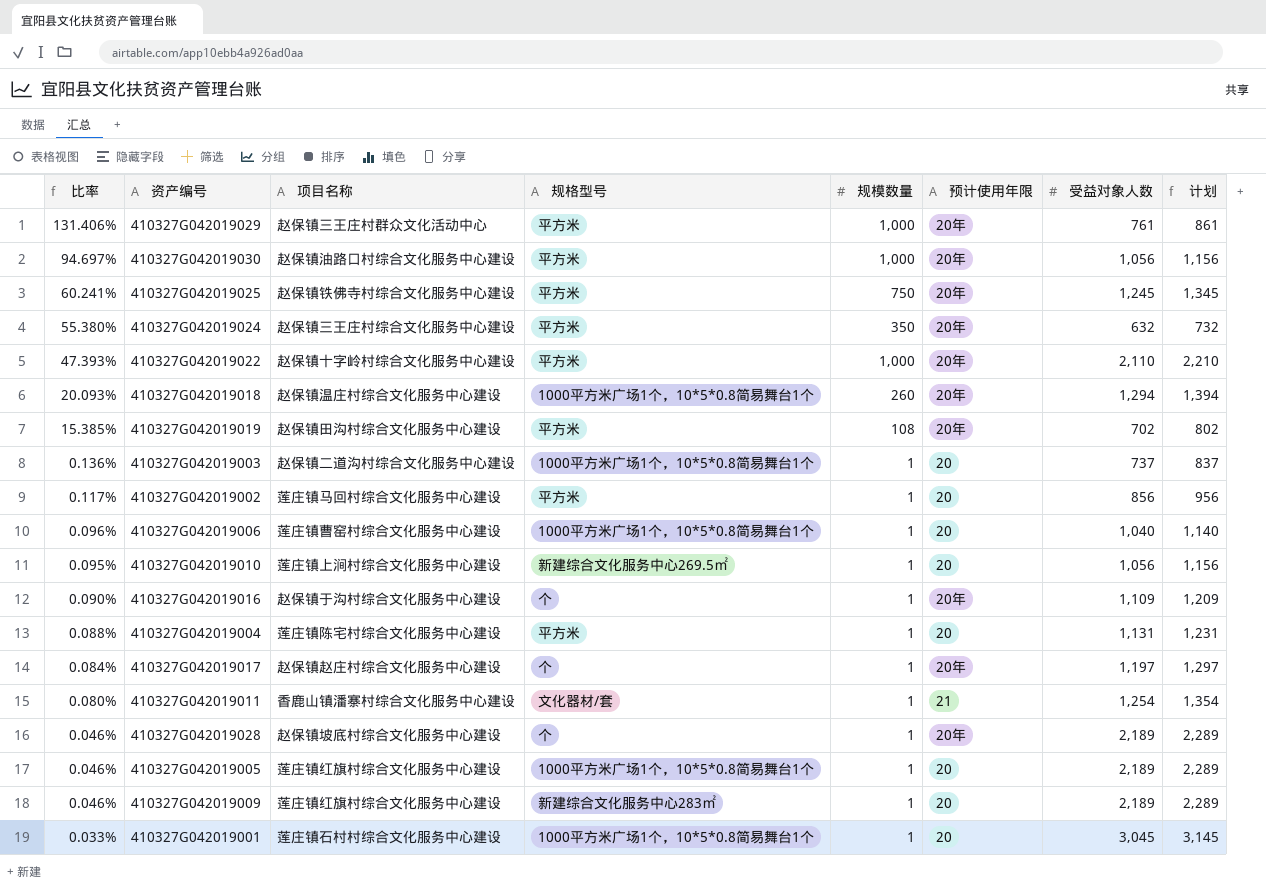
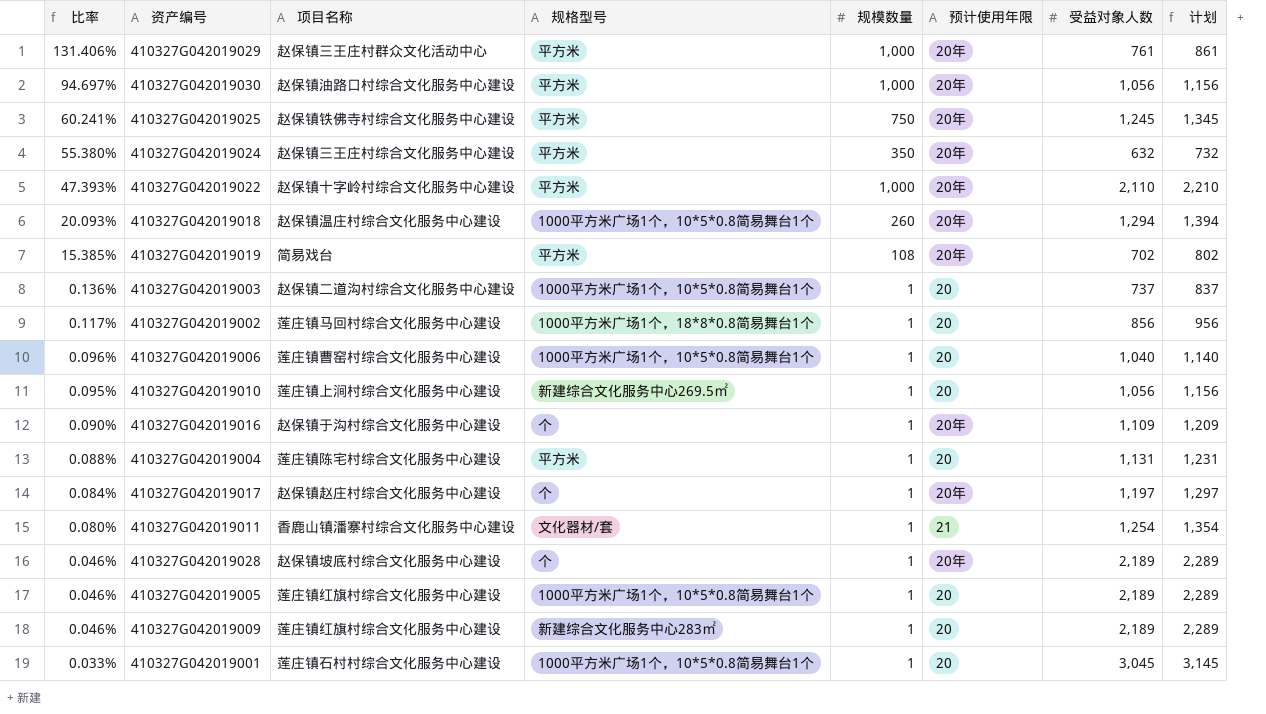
410327G042019019 | 项目名称: 赵保镇田沟村综合文化服务中心建设 -> 简易戏台
410327G042019002 | 规格型号: 平方米 -> 1000平方米广场1个，18*8*0.8简易舞台1个

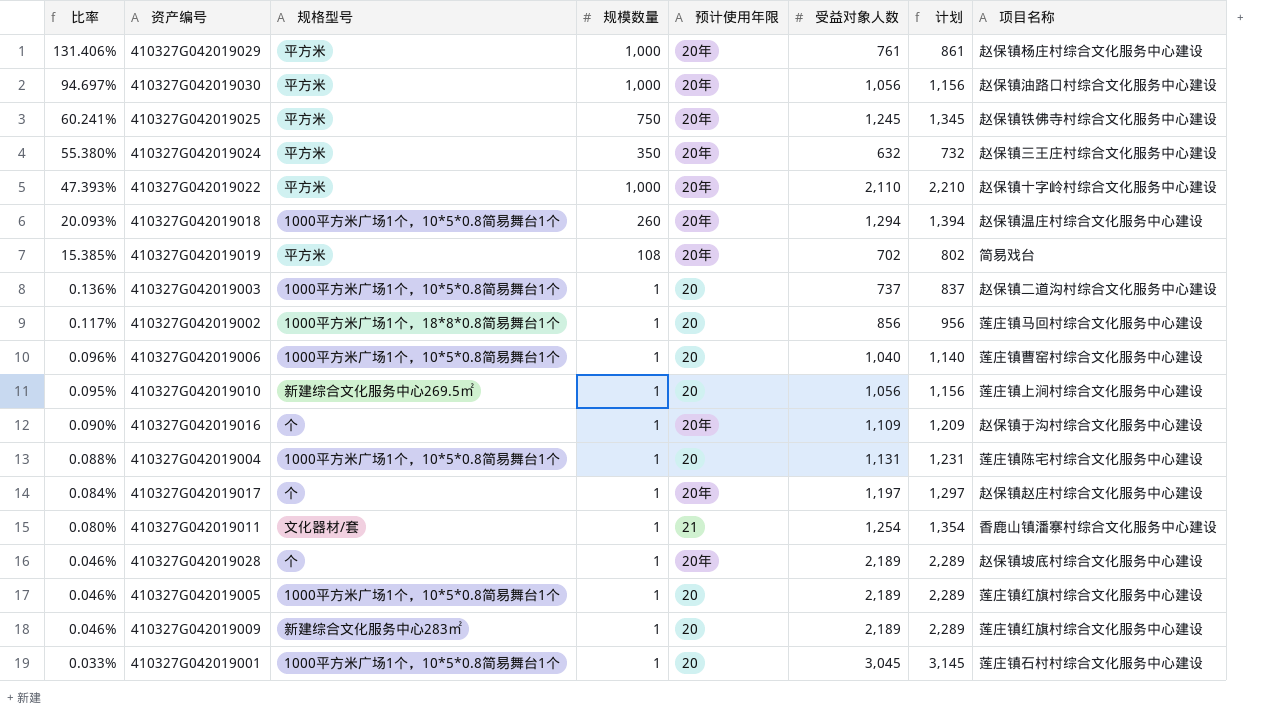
column 项目名称 | position: 3 -> 8
410327G042019029 | 项目名称: 赵保镇三王庄村群众文化活动中心 -> 赵保镇杨庄村综合文化服务中心建设
410327G042019004 | 规格型号: 平方米 -> 1000平方米广场1个，10*5*0.8简易舞台1个

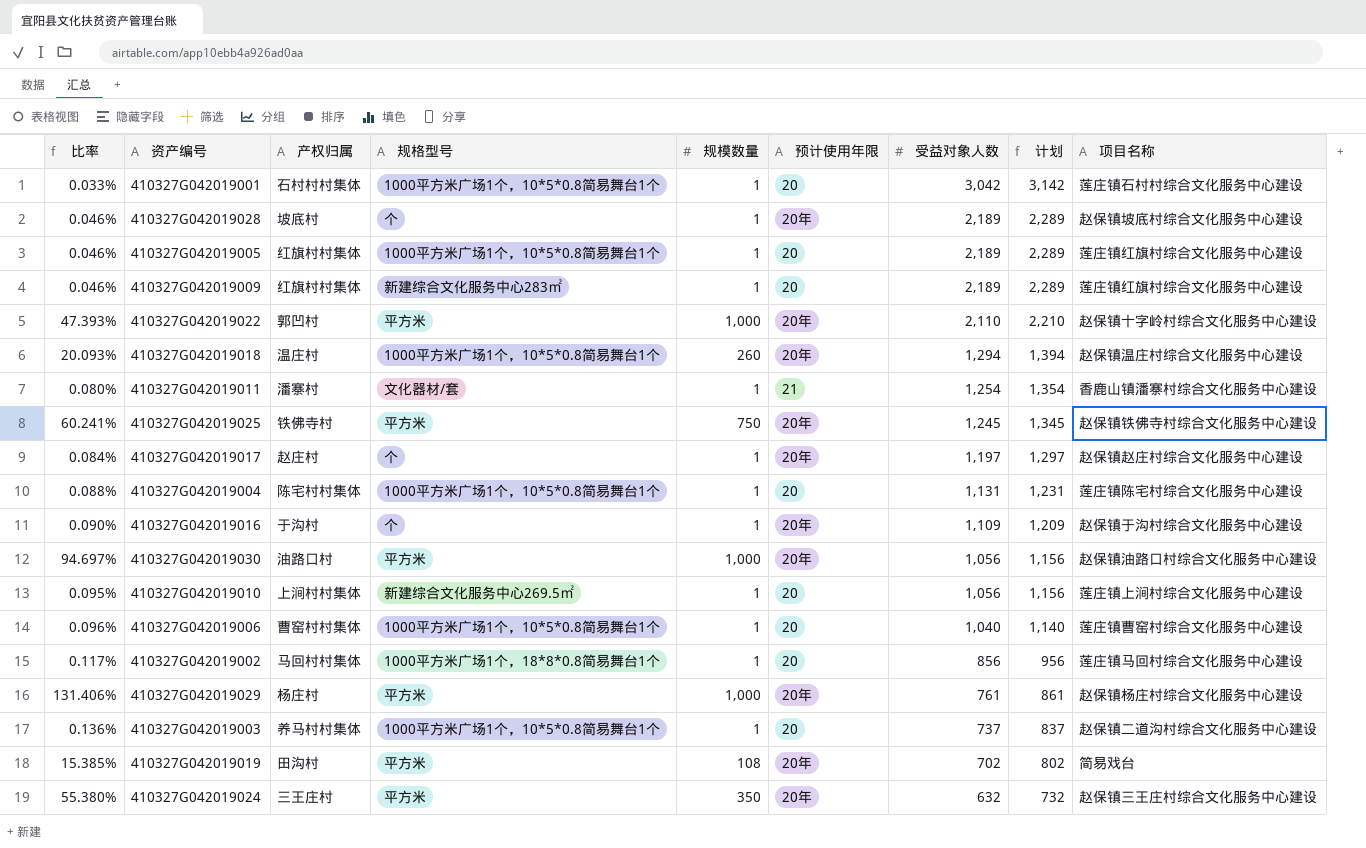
row order: 比率 descending -> 受益对象人数 descending
column 产权归属 | position: none -> 3
410327G042019001 | 受益对象人数: 3,045 -> 3,042
410327G042019001 | 计划: 3,145 -> 3,142

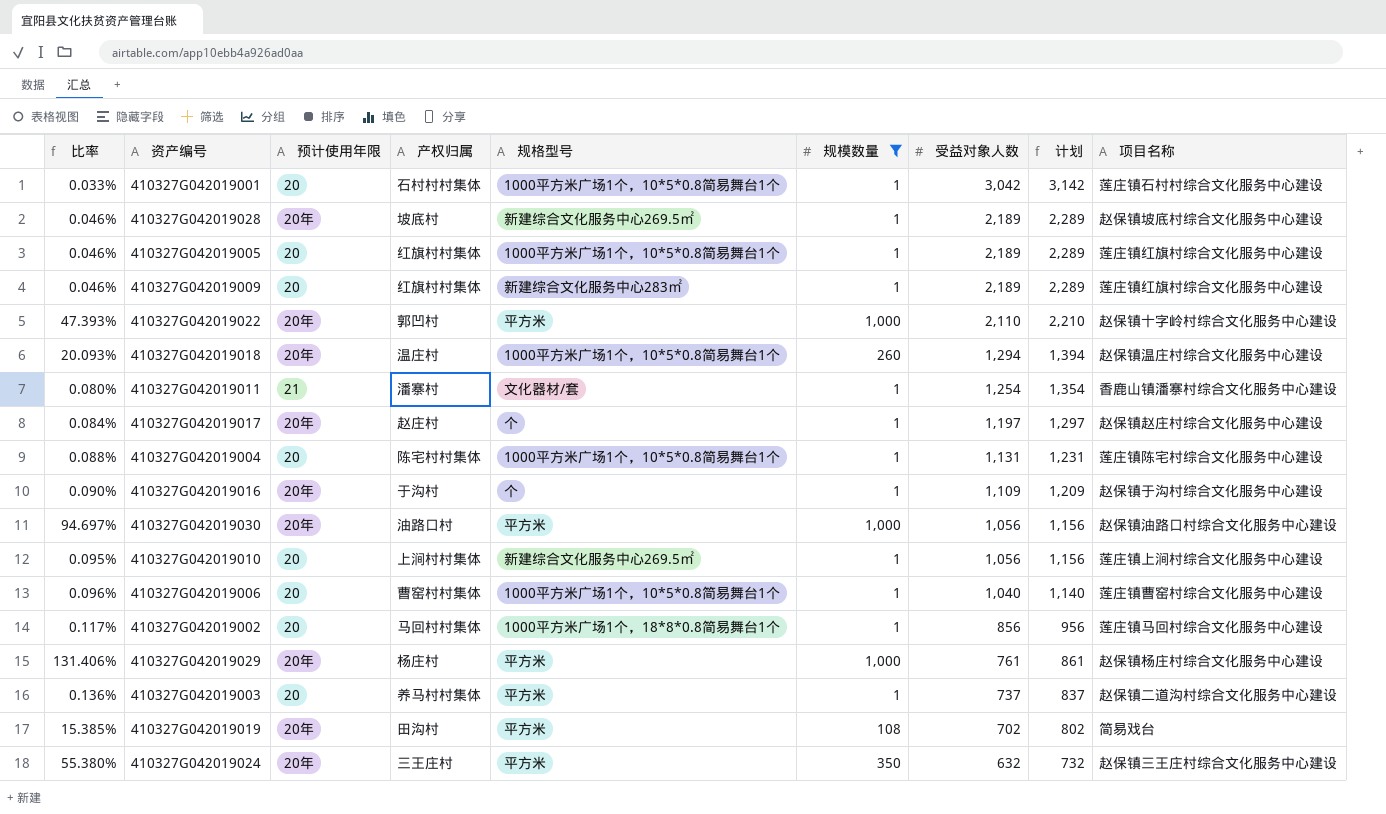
filter: none -> 规模数量 != 750
column 预计使用年限 | position: 6 -> 3
410327G042019028 | 规格型号: 个 -> 新建综合文化服务中心269.5㎡
410327G042019003 | 规格型号: 1000平方米广场1个，10*5*0.8简易舞台1个 -> 平方米

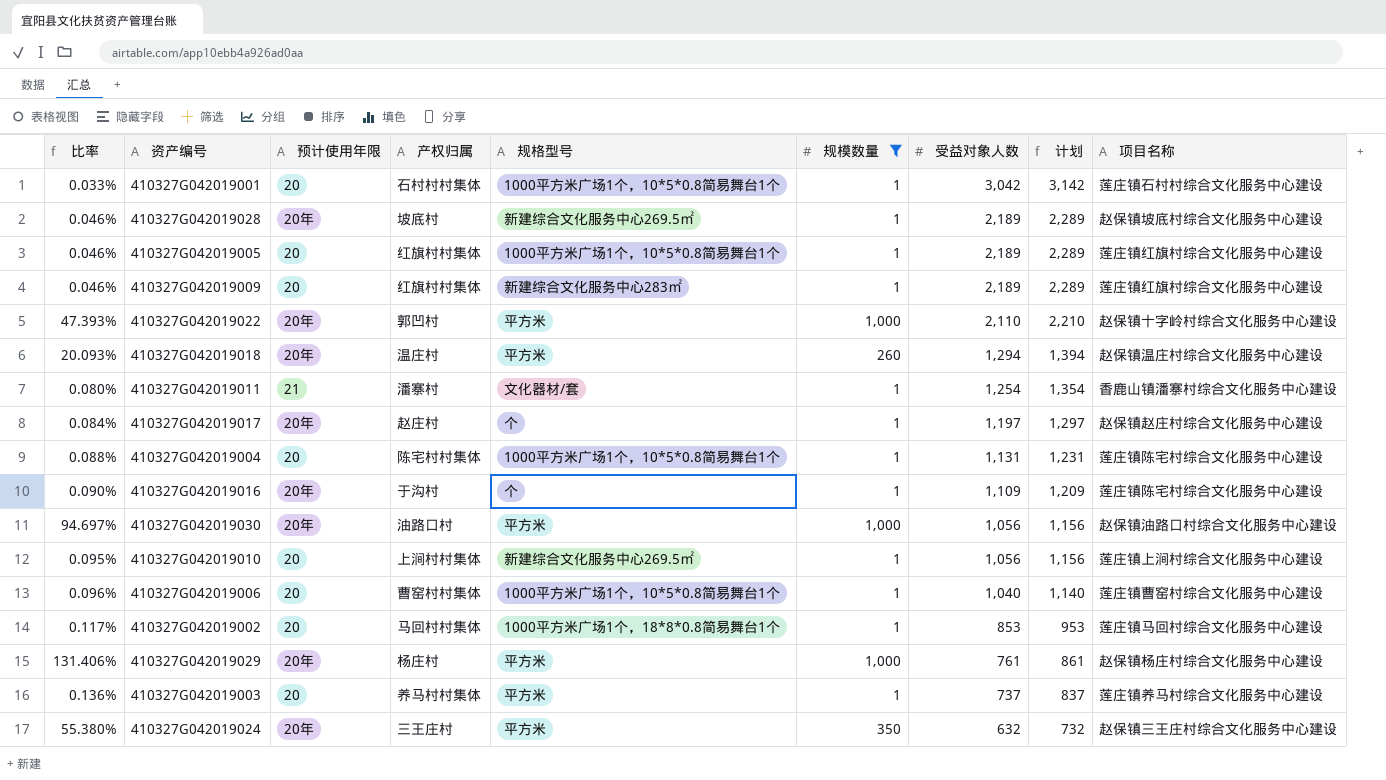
row 410327G042019019: 15.385% | 20年 | 田沟村 | 平方米 | 108 | 702 | 802 | 简易戏台 -> none
410327G042019018 | 规格型号: 1000平方米广场1个，10*5*0.8简易舞台1个 -> 平方米
410327G042019016 | 项目名称: 赵保镇于沟村综合文化服务中心建设 -> 莲庄镇陈宅村综合文化服务中心建设
410327G042019002 | 受益对象人数: 856 -> 853
410327G042019002 | 计划: 956 -> 953
410327G042019003 | 项目名称: 赵保镇二道沟村综合文化服务中心建设 -> 莲庄镇养马村综合文化服务中心建设

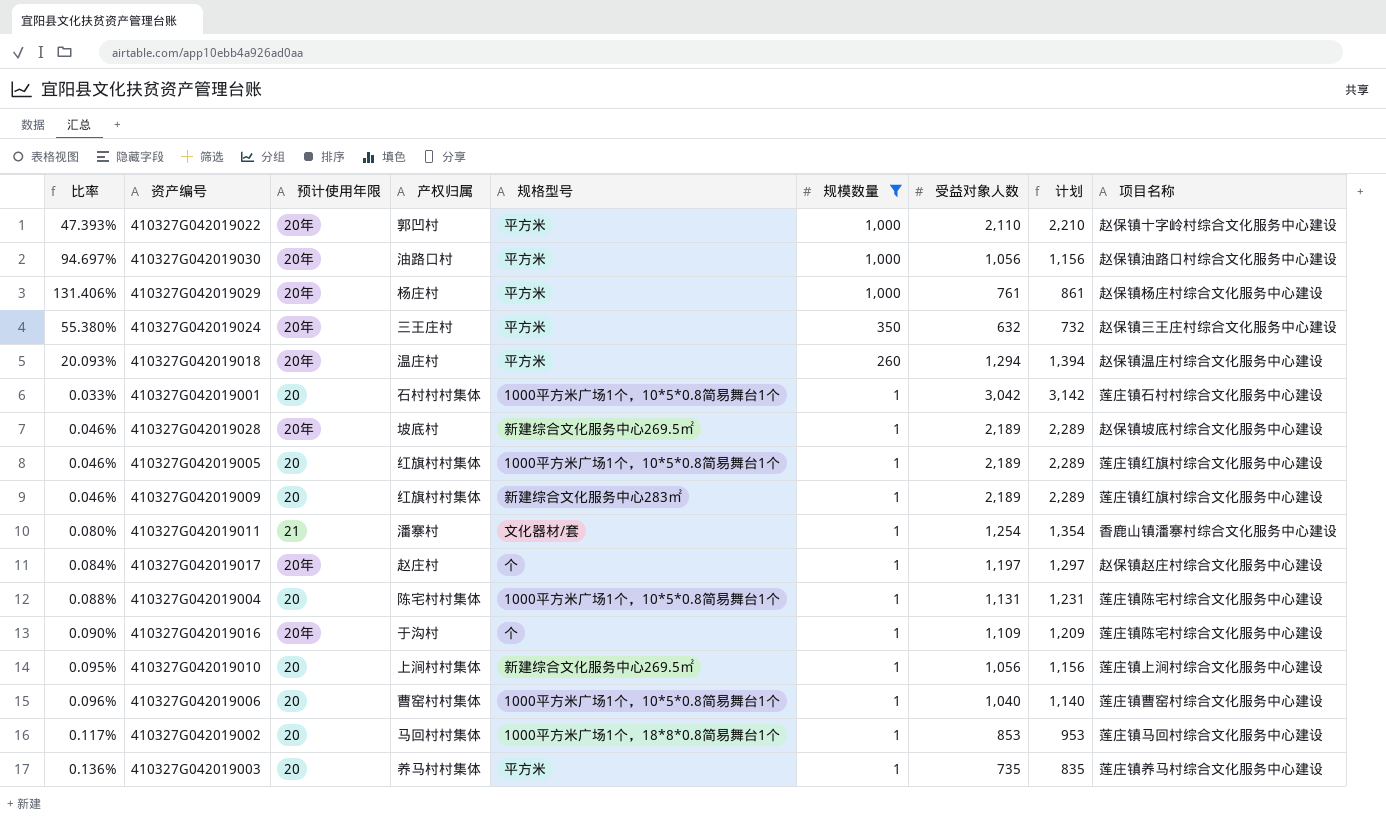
row order: 受益对象人数 descending -> 规模数量 descending
410327G042019003 | 受益对象人数: 737 -> 735
410327G042019003 | 计划: 837 -> 835

